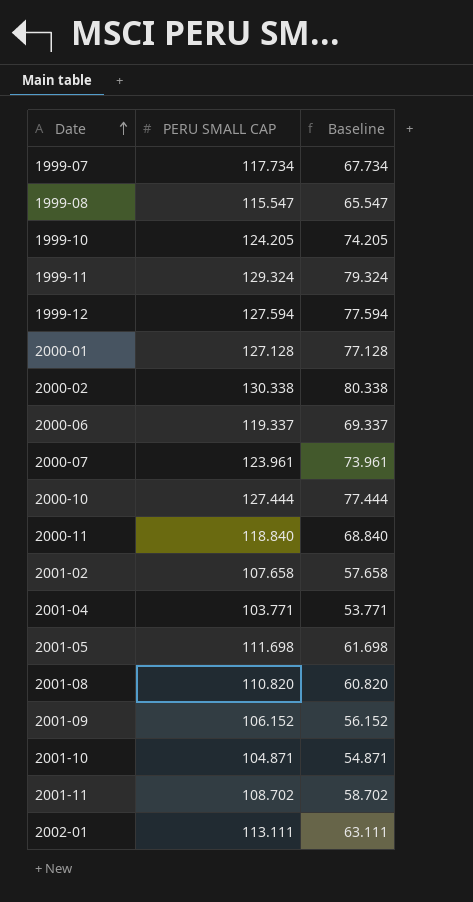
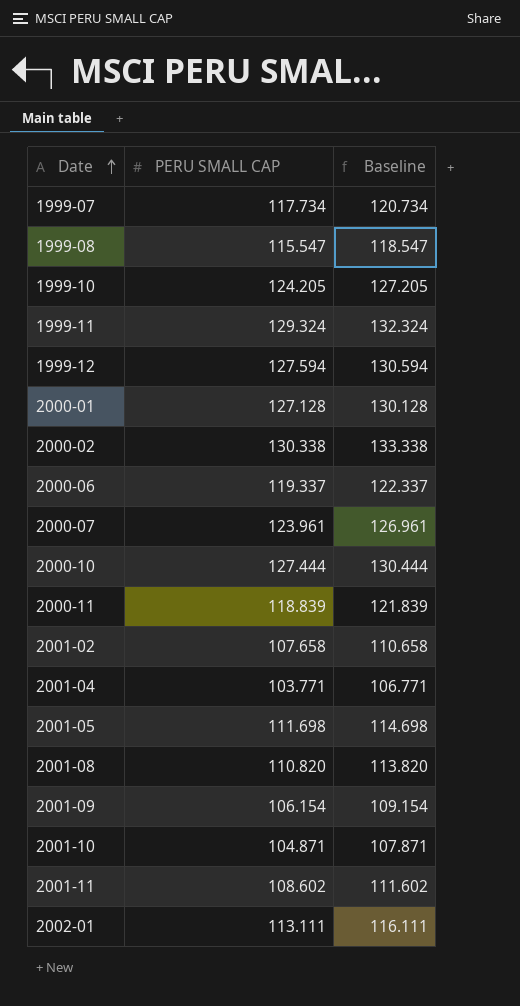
column Baseline | formula: [PERU SMALL CAP] - 50 -> [PERU SMALL CAP] + 3
2000-11 | PERU SMALL CAP: 118.840 -> 118.839
2001-09 | PERU SMALL CAP: 106.152 -> 106.154
2001-11 | PERU SMALL CAP: 108.702 -> 108.602

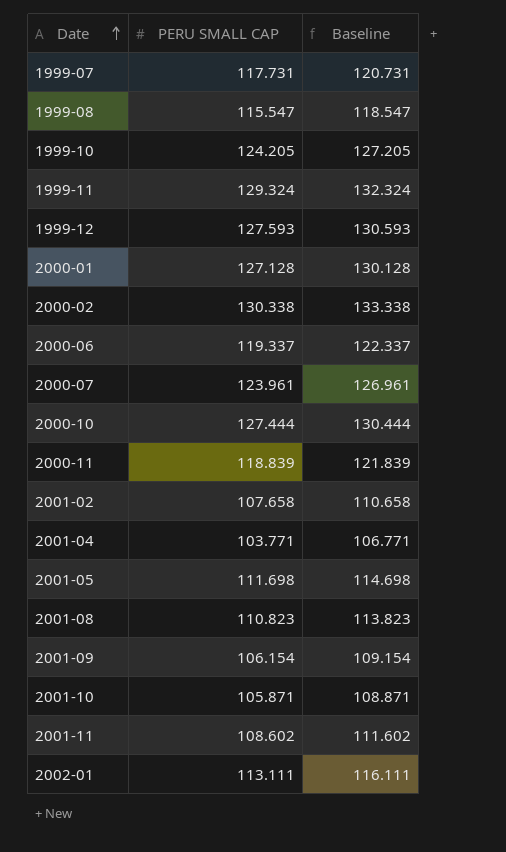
1999-07 | PERU SMALL CAP: 117.734 -> 117.731
1999-07 | Baseline: 120.734 -> 120.731
1999-12 | PERU SMALL CAP: 127.594 -> 127.593
1999-12 | Baseline: 130.594 -> 130.593
2001-08 | PERU SMALL CAP: 110.820 -> 110.823
2001-08 | Baseline: 113.820 -> 113.823
2001-10 | PERU SMALL CAP: 104.871 -> 105.871
2001-10 | Baseline: 107.871 -> 108.871

